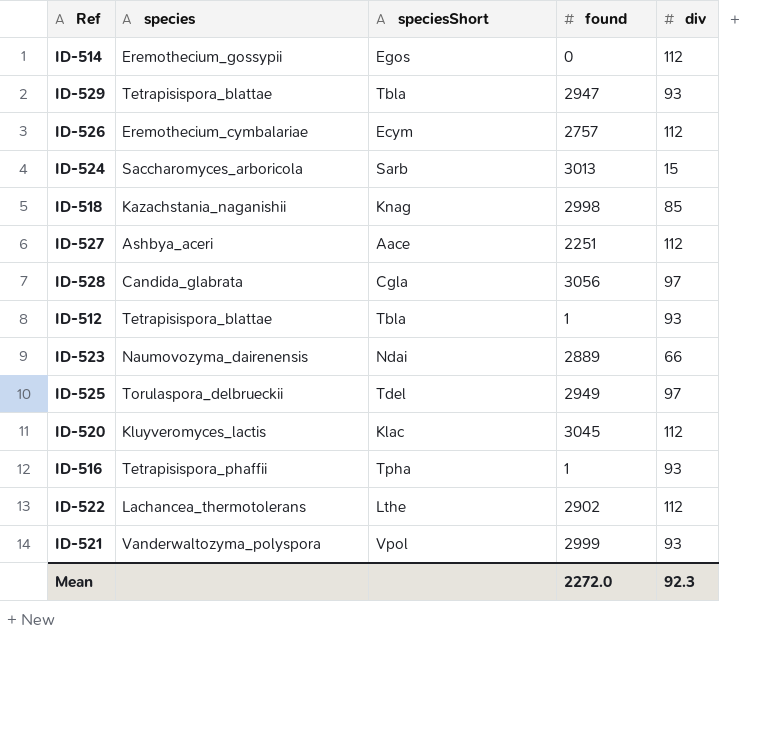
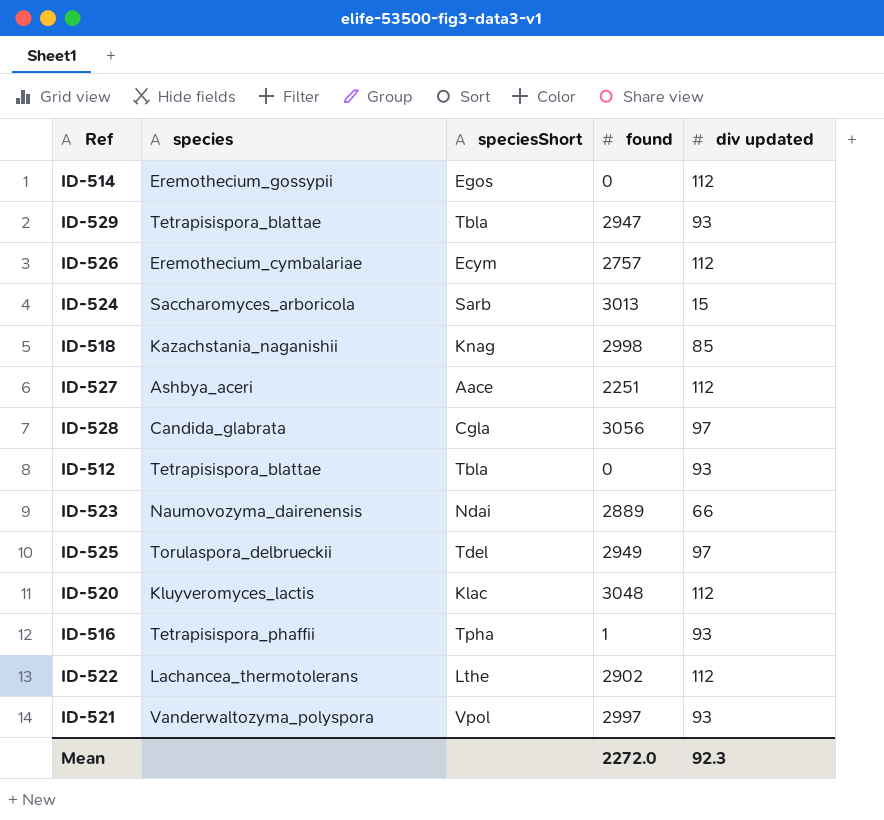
column name: div -> div updated
ID-512 | found: 1 -> 0
ID-520 | found: 3045 -> 3048
ID-521 | found: 2999 -> 2997

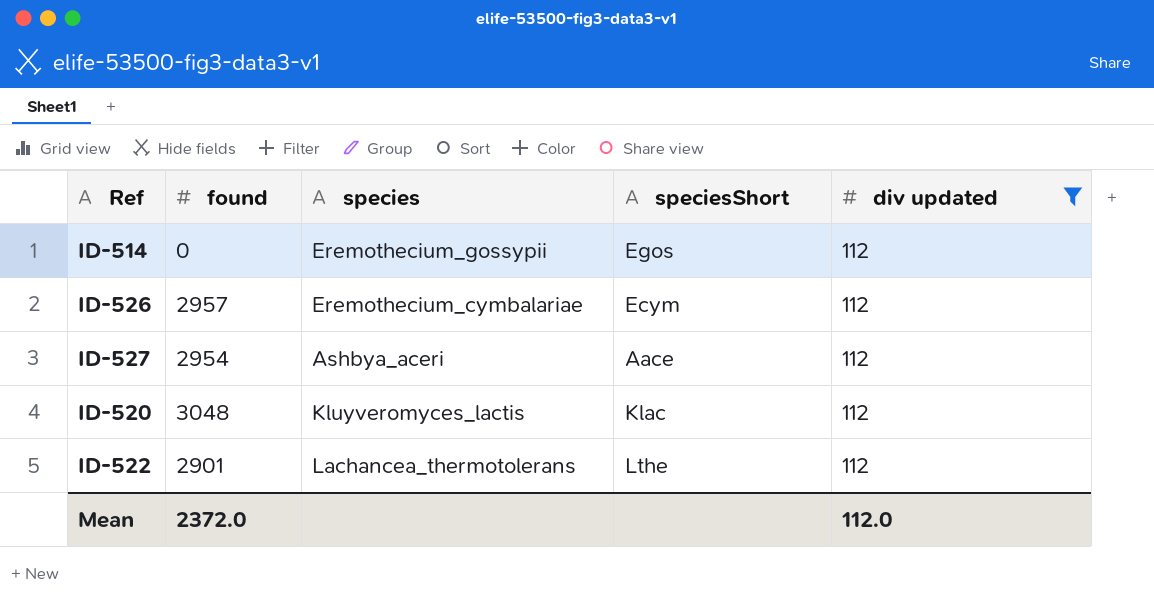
filter: none -> div updated = 112
column found | position: 4 -> 2
ID-526 | found: 2757 -> 2957
ID-527 | found: 2251 -> 2954
ID-522 | found: 2902 -> 2901
Mean | found: 2272.0 -> 2372.0
Mean | div updated: 92.3 -> 112.0

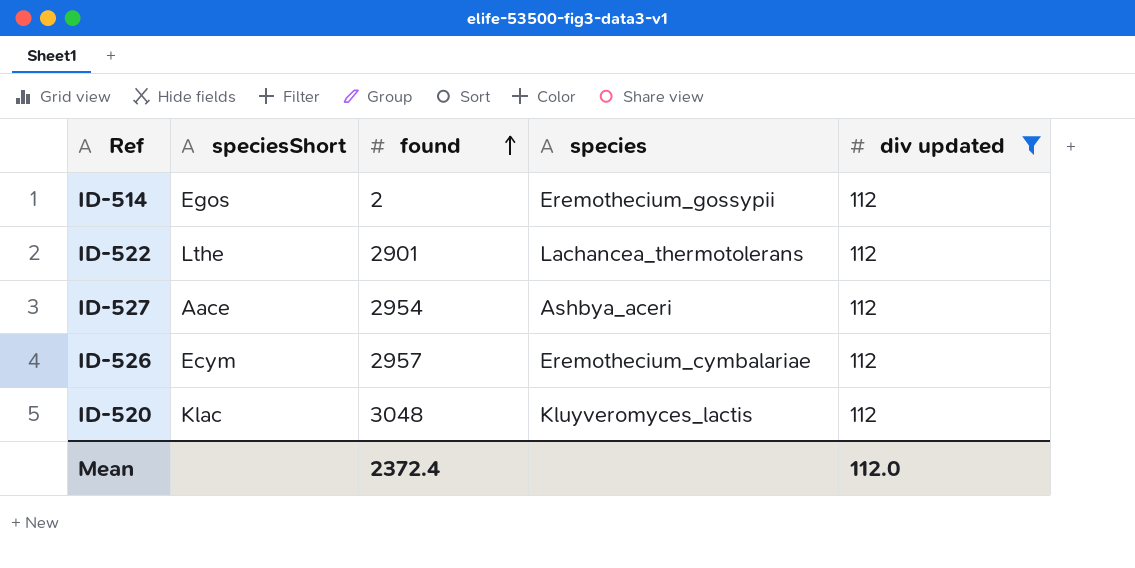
row order: none -> found ascending
column speciesShort | position: 4 -> 2
ID-514 | found: 0 -> 2
Mean | found: 2372.0 -> 2372.4

